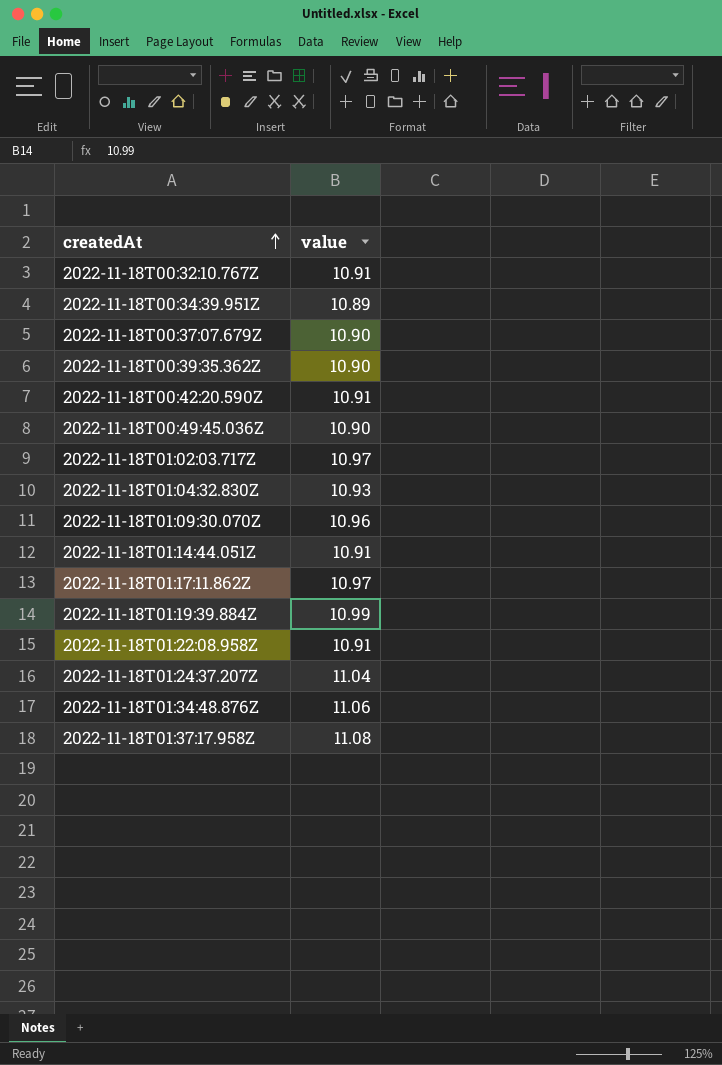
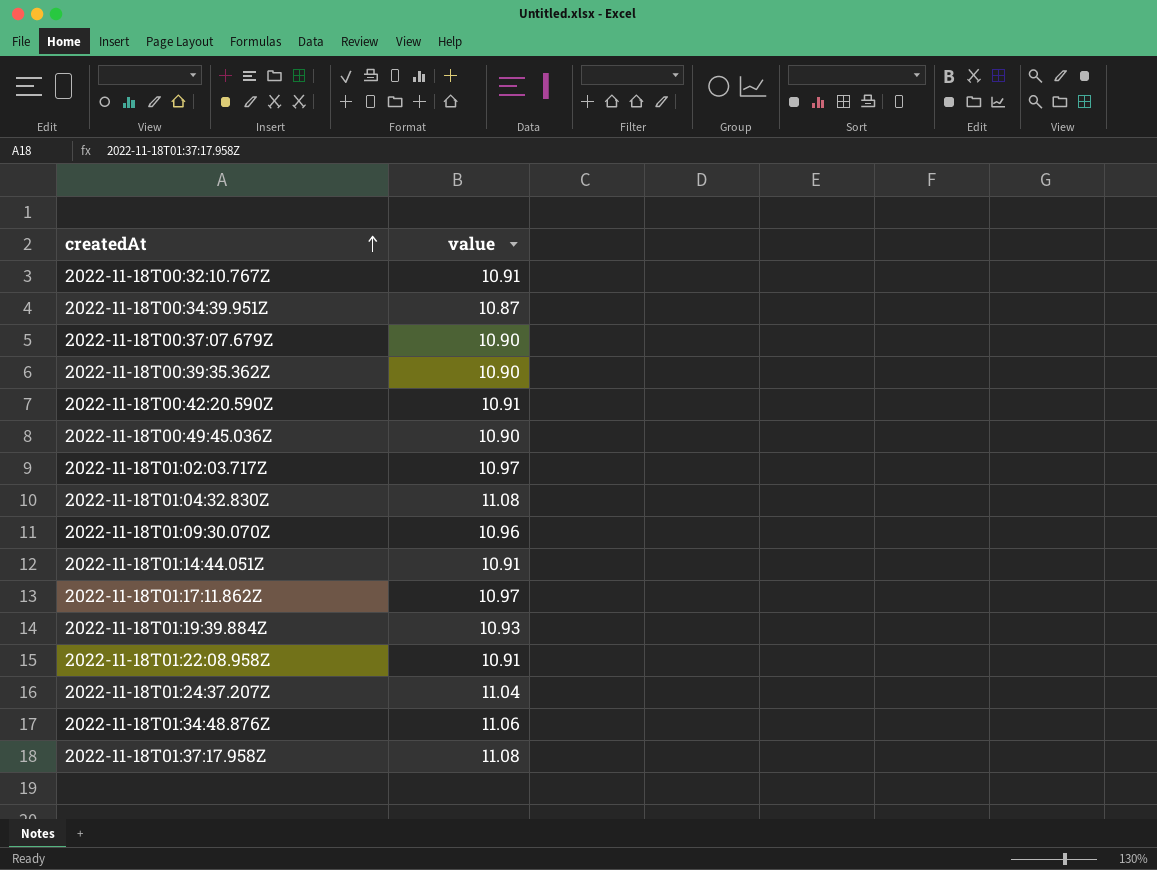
2022-11-18T00:34:39.951Z | value: 10.89 -> 10.87
2022-11-18T01:04:32.830Z | value: 10.93 -> 11.08
2022-11-18T01:19:39.884Z | value: 10.99 -> 10.93

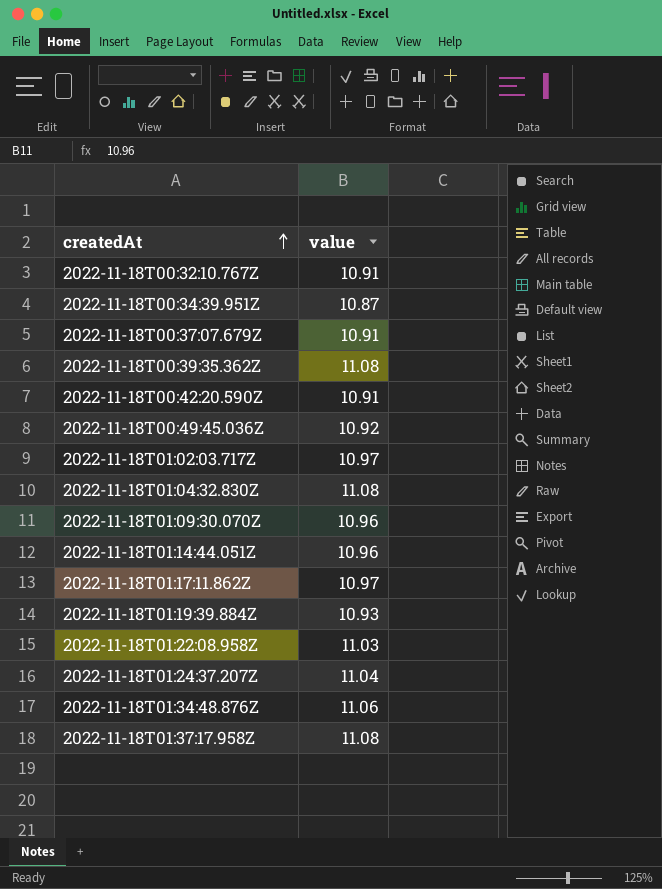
2022-11-18T00:37:07.679Z | value: 10.90 -> 10.91
2022-11-18T00:39:35.362Z | value: 10.90 -> 11.08
2022-11-18T00:49:45.036Z | value: 10.90 -> 10.92
2022-11-18T01:14:44.051Z | value: 10.91 -> 10.96
2022-11-18T01:22:08.958Z | value: 10.91 -> 11.03

